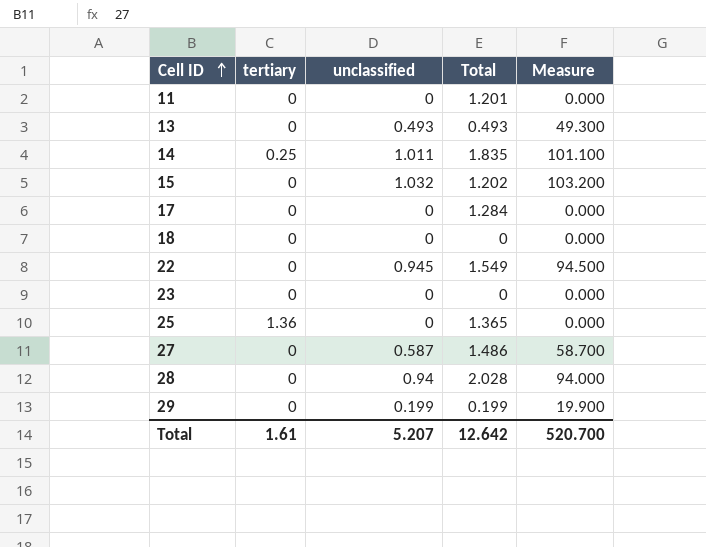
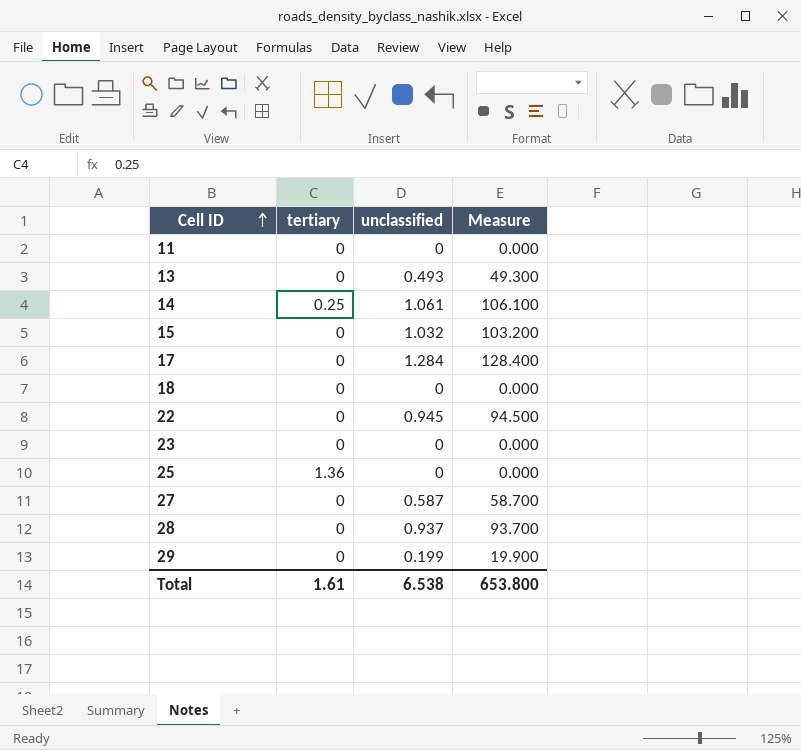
column Total | position: 4 -> none
14 | unclassified: 1.011 -> 1.061
14 | Measure: 101.100 -> 106.100
17 | unclassified: 0 -> 1.284
17 | Measure: 0.000 -> 128.400
28 | unclassified: 0.94 -> 0.937
28 | Measure: 94.000 -> 93.700
Total | unclassified: 5.207 -> 6.538
Total | Measure: 520.700 -> 653.800

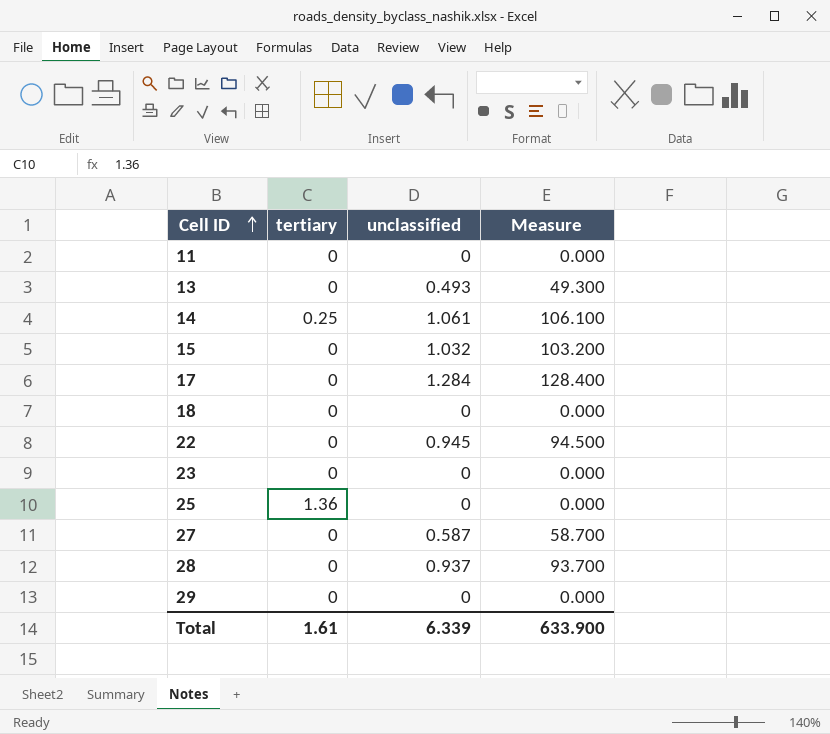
29 | unclassified: 0.199 -> 0
29 | Measure: 19.900 -> 0.000
Total | unclassified: 6.538 -> 6.339
Total | Measure: 653.800 -> 633.900

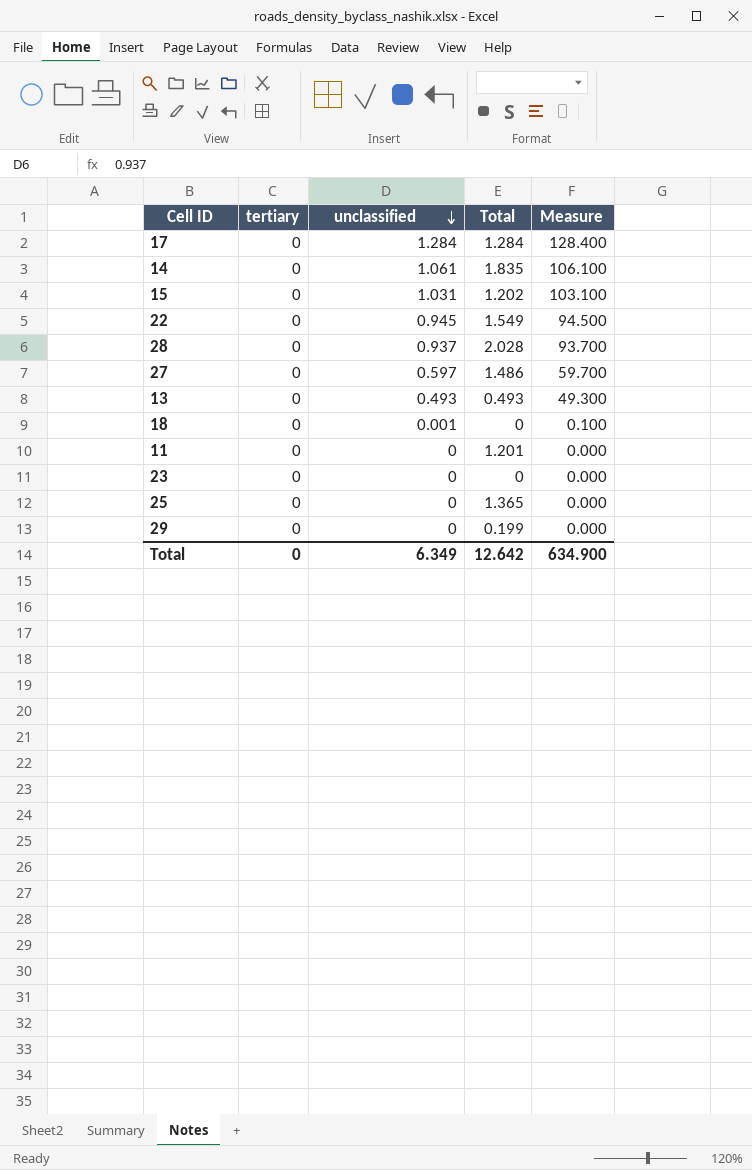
row order: Cell ID ascending -> unclassified descending
column Total | position: none -> 4
14 | tertiary: 0.25 -> 0
15 | unclassified: 1.032 -> 1.031
15 | Measure: 103.200 -> 103.100
27 | unclassified: 0.587 -> 0.597
27 | Measure: 58.700 -> 59.700
18 | unclassified: 0 -> 0.001
18 | Measure: 0.000 -> 0.100
25 | tertiary: 1.36 -> 0
Total | tertiary: 1.61 -> 0
Total | unclassified: 6.339 -> 6.349
Total | Measure: 633.900 -> 634.900

